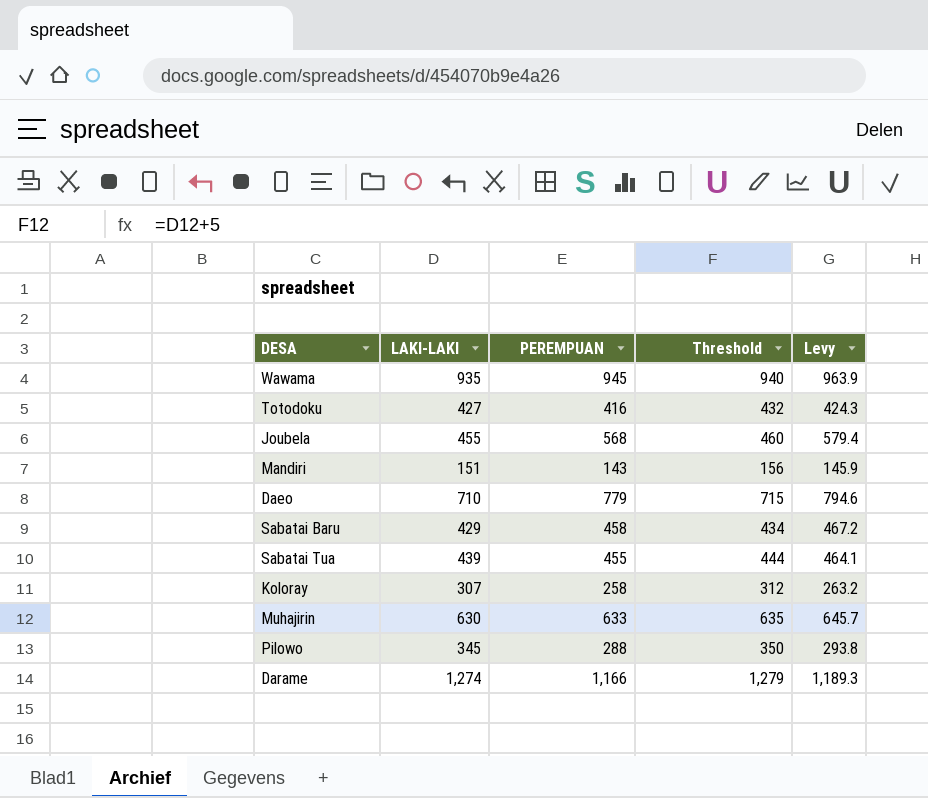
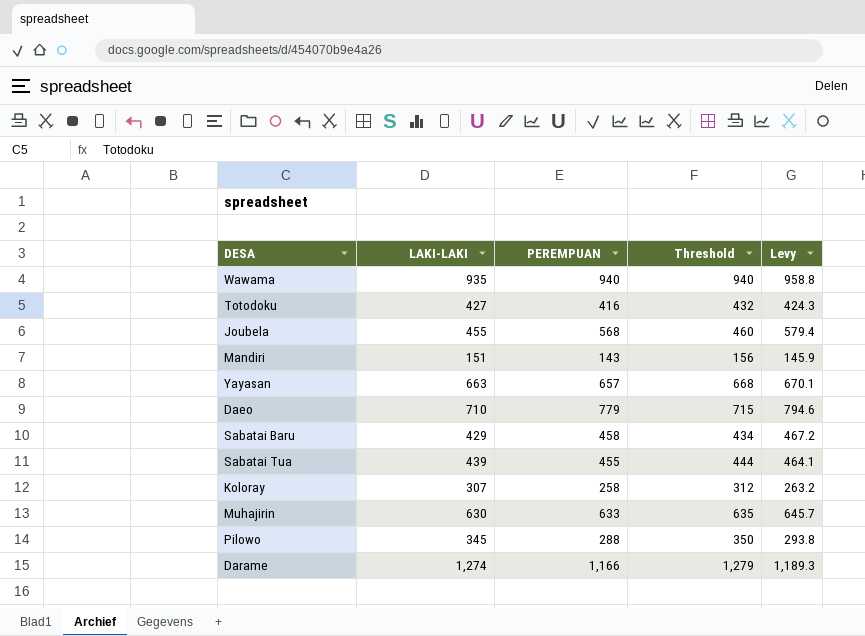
Wawama | PEREMPUAN: 945 -> 940
Wawama | Levy: 963.9 -> 958.8
row Yayasan: none -> 663 | 657 | 668 | 670.1

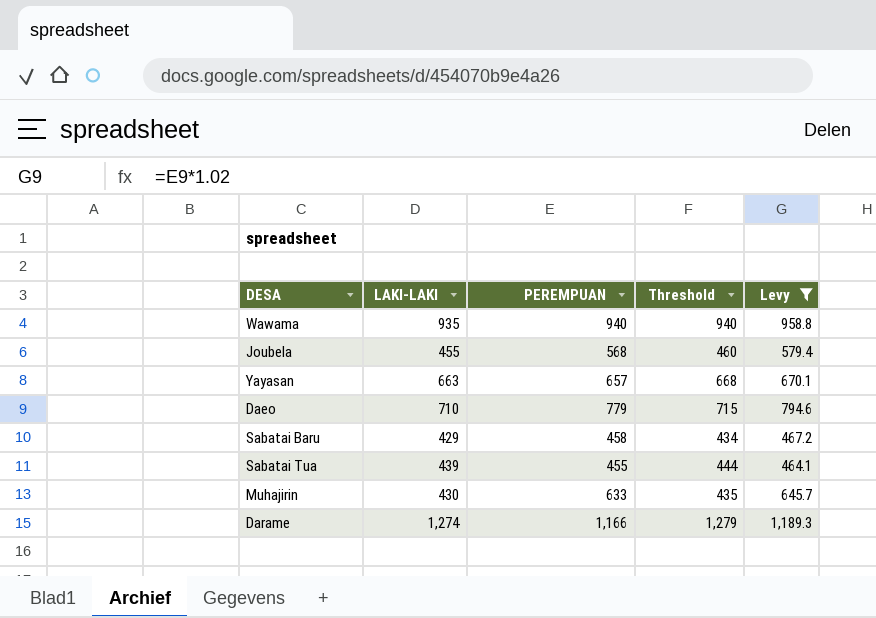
filter: none -> Levy >= 464.1
Muhajirin | LAKI-LAKI: 630 -> 430
Muhajirin | Threshold: 635 -> 435

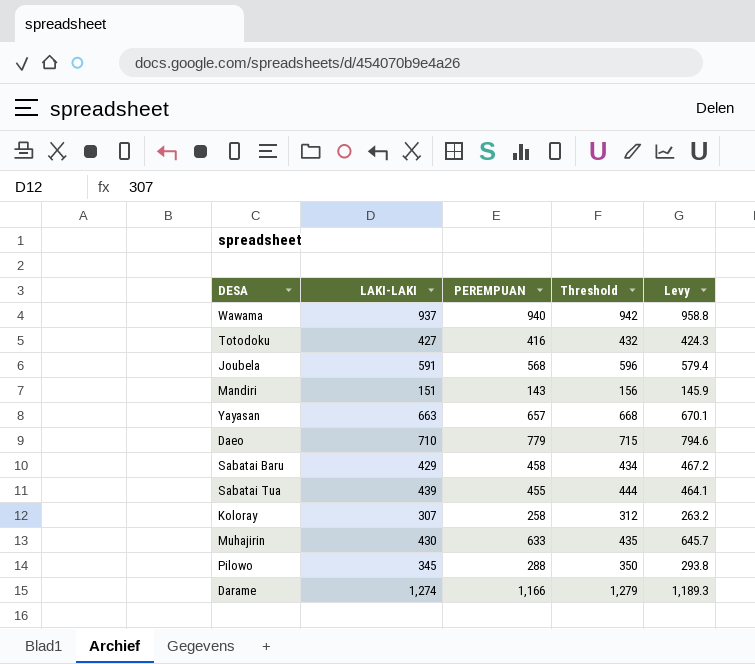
filter: Levy >= 464.1 -> none
Wawama | LAKI-LAKI: 935 -> 937
Wawama | Threshold: 940 -> 942
Joubela | LAKI-LAKI: 455 -> 591
Joubela | Threshold: 460 -> 596

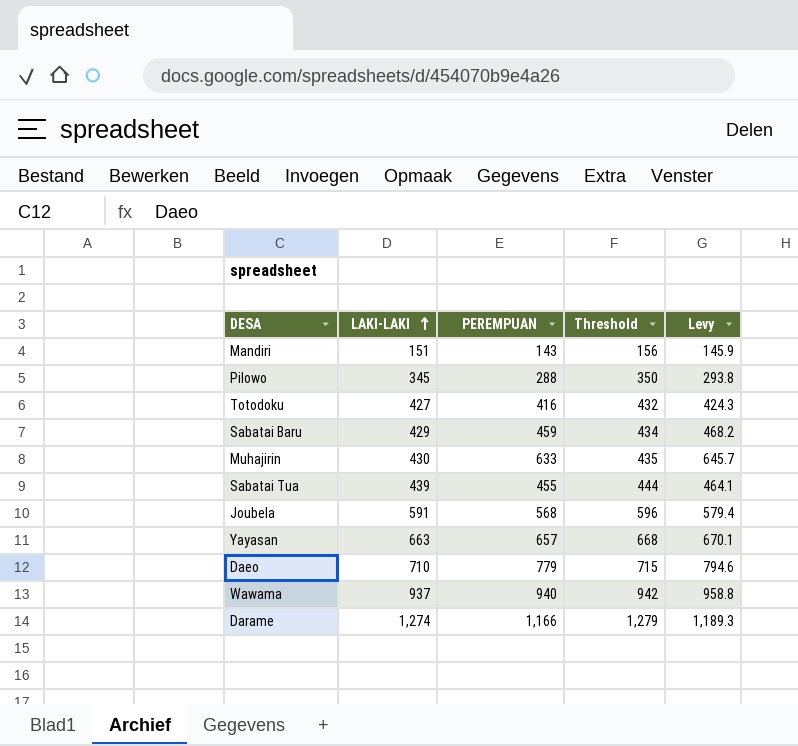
row order: none -> LAKI-LAKI ascending
row Koloray: 307 | 258 | 312 | 263.2 -> none
Sabatai Baru | PEREMPUAN: 458 -> 459
Sabatai Baru | Levy: 467.2 -> 468.2

